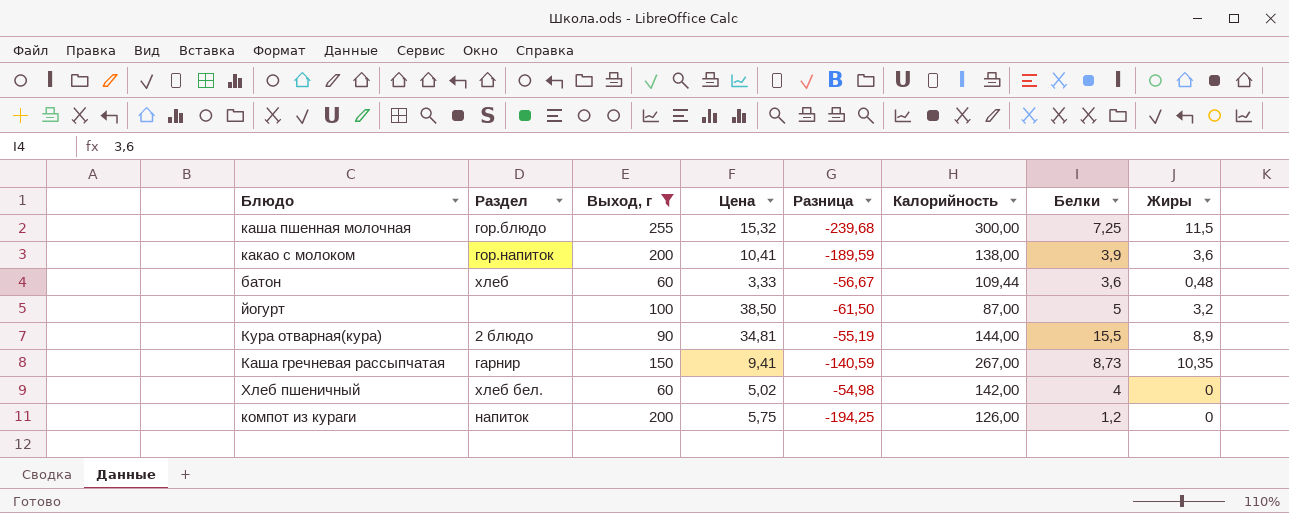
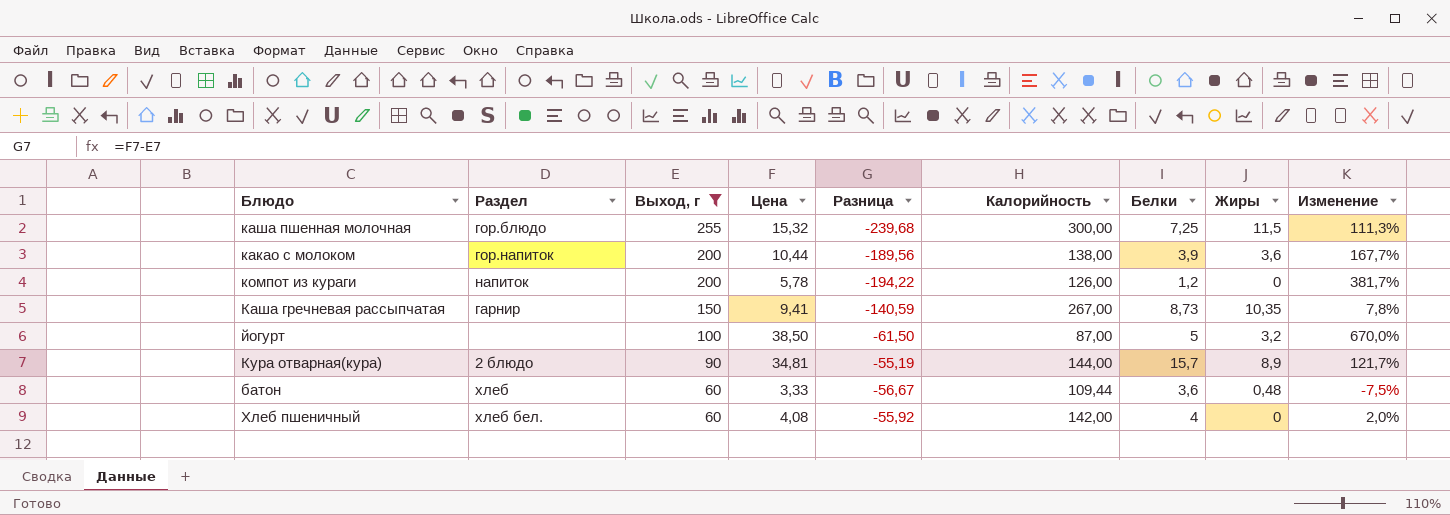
row order: none -> Выход, г descending
column Изменение | formula: none -> ([Цена] - [Белки]) / [Белки]
какао с молоком | Цена: 10,41 -> 10,44
какао с молоком | Разница: -189,59 -> -189,56
компот из кураги | Цена: 5,75 -> 5,78
компот из кураги | Разница: -194,25 -> -194,22
Кура отварная(кура) | Белки: 15,5 -> 15,7
Хлеб пшеничный | Цена: 5,02 -> 4,08
Хлеб пшеничный | Разница: -54,98 -> -55,92

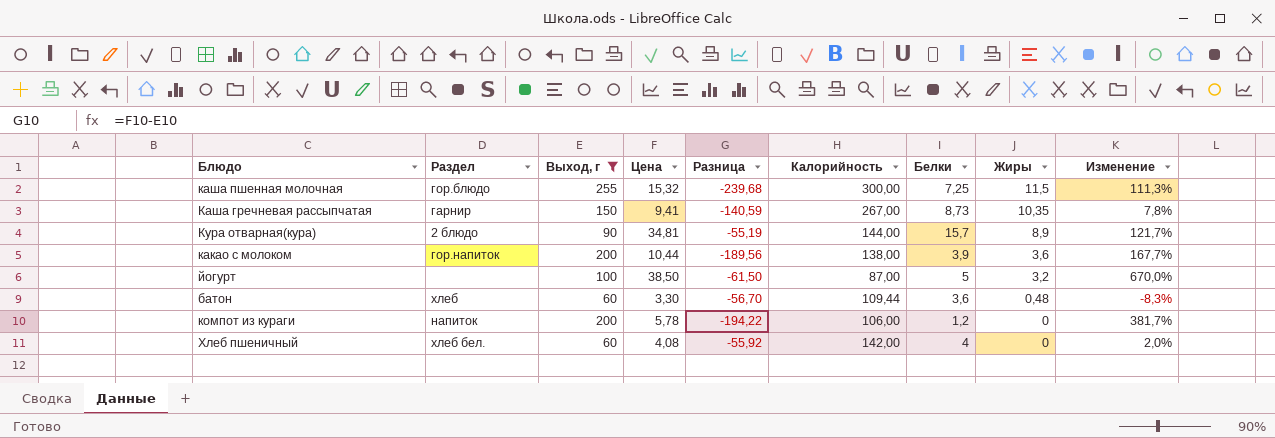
row order: Выход, г descending -> Жиры descending
батон | Цена: 3,33 -> 3,30
батон | Разница: -56,67 -> -56,70
батон | Изменение: -7,5% -> -8,3%
компот из кураги | Калорийность: 126,00 -> 106,00

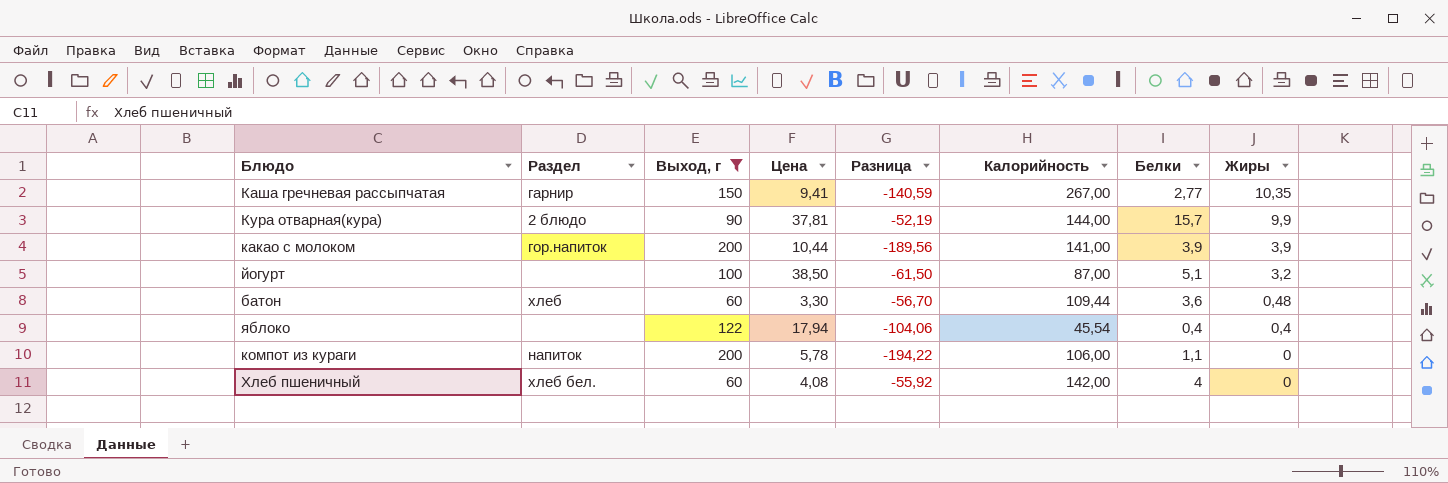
column Изменение | formula: ([Цена] - [Белки]) / [Белки] -> none
row каша пшенная молочная: гор.блюдо | 255 | 15,32 | -239,68 | 300,00 | 7,25 | 11,5 | 111,3% -> none
Каша гречневая рассыпчатая | Белки: 8,73 -> 2,77
Кура отварная(кура) | Цена: 34,81 -> 37,81
Кура отварная(кура) | Разница: -55,19 -> -52,19
Кура отварная(кура) | Жиры: 8,9 -> 9,9
какао с молоком | Калорийность: 138,00 -> 141,00
какао с молоком | Жиры: 3,6 -> 3,9
йогурт | Белки: 5 -> 5,1
row яблоко: none -> none | 122 | 17,94 | -104,06 | 45,54 | 0,4 | 0,4
компот из кураги | Белки: 1,2 -> 1,1

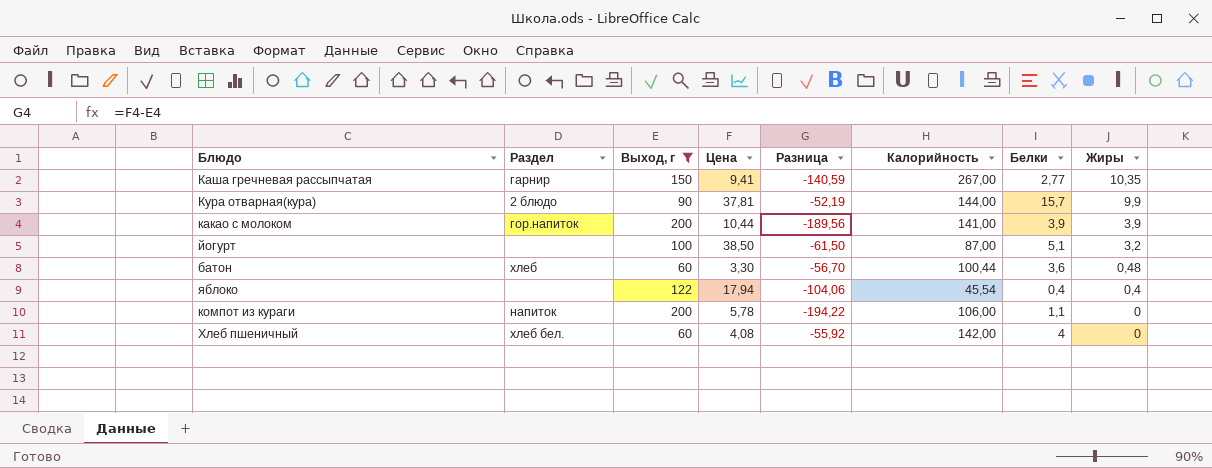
батон | Калорийность: 109,44 -> 100,44

